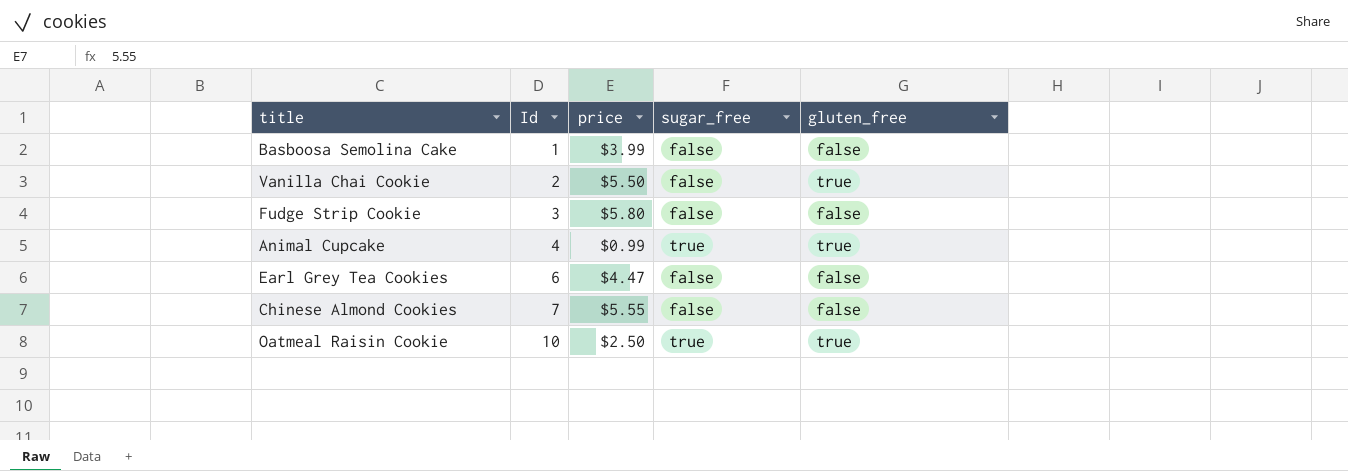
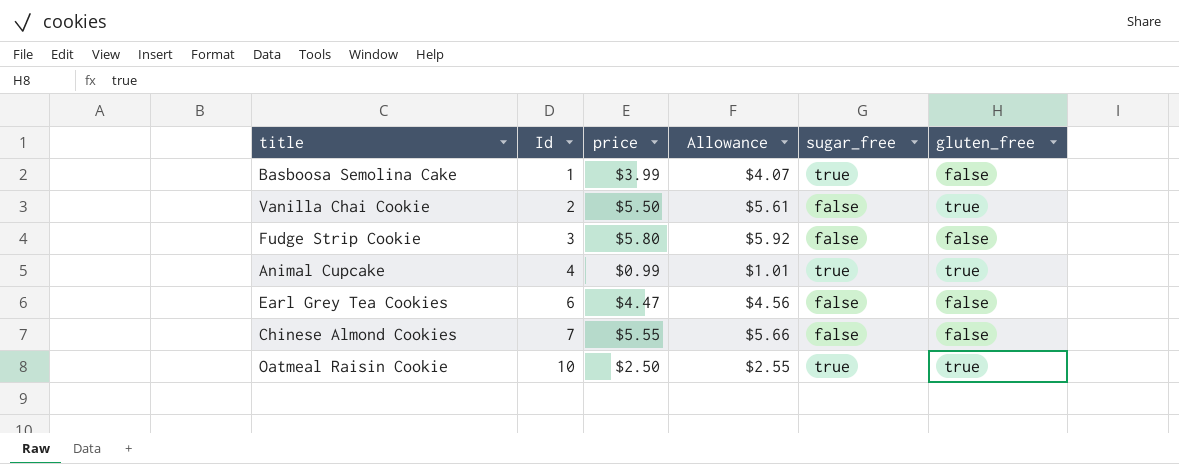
column Allowance | formula: none -> [price] * 1.02
Basboosa Semolina Cake | sugar_free: false -> true

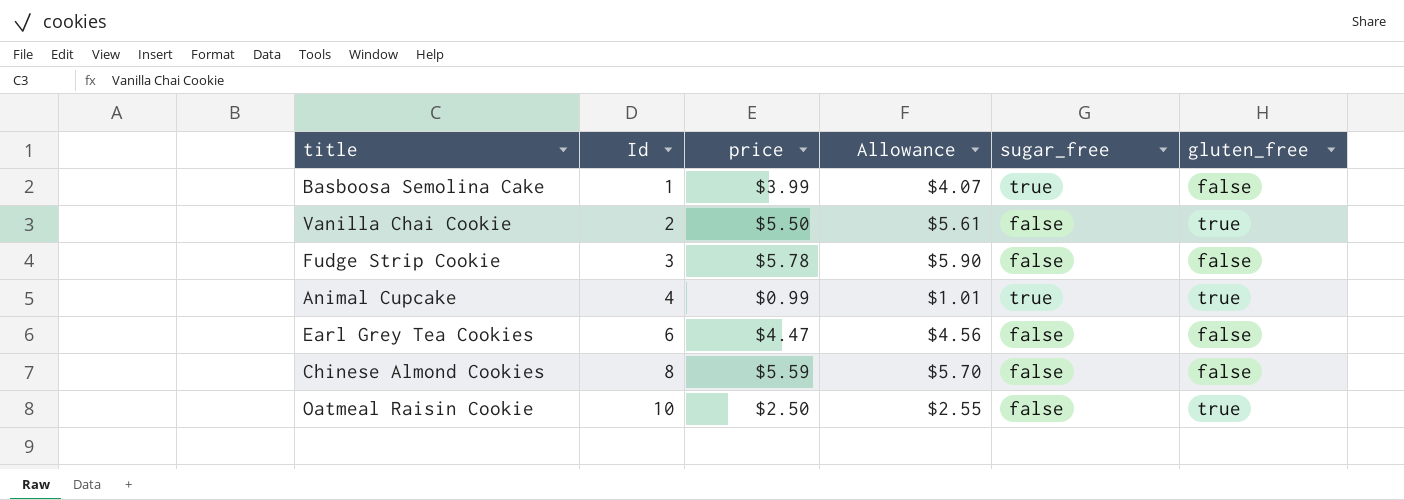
Fudge Strip Cookie | price: $5.80 -> $5.78
Fudge Strip Cookie | Allowance: $5.92 -> $5.90
Chinese Almond Cookies | Id: 7 -> 8
Chinese Almond Cookies | price: $5.55 -> $5.59
Chinese Almond Cookies | Allowance: $5.66 -> $5.70
Oatmeal Raisin Cookie | sugar_free: true -> false

